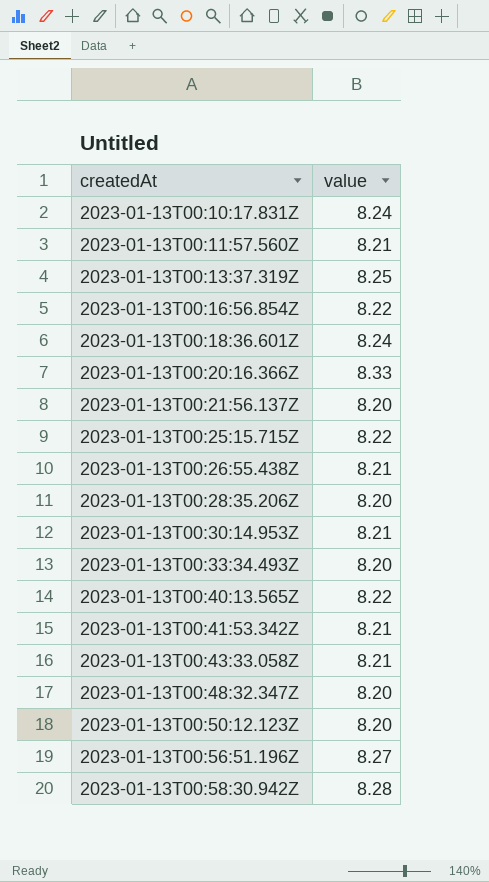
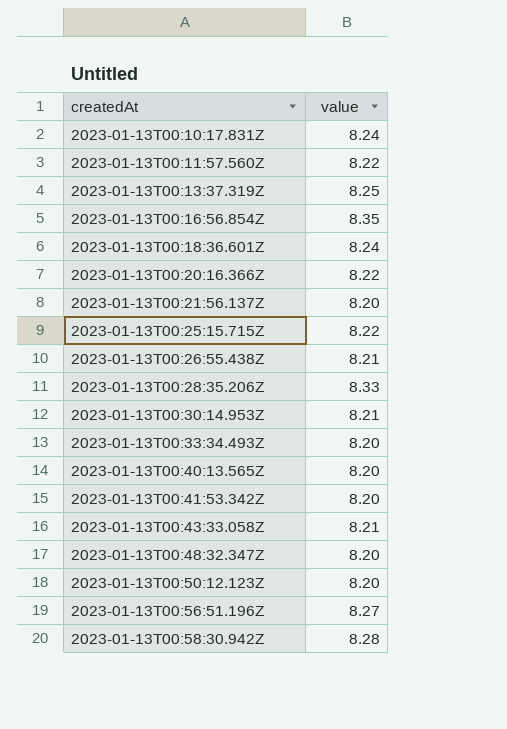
2023-01-13T00:11:57.560Z | value: 8.21 -> 8.22
2023-01-13T00:16:56.854Z | value: 8.22 -> 8.35
2023-01-13T00:20:16.366Z | value: 8.33 -> 8.22
2023-01-13T00:28:35.206Z | value: 8.20 -> 8.33
2023-01-13T00:40:13.565Z | value: 8.22 -> 8.20
2023-01-13T00:41:53.342Z | value: 8.21 -> 8.20

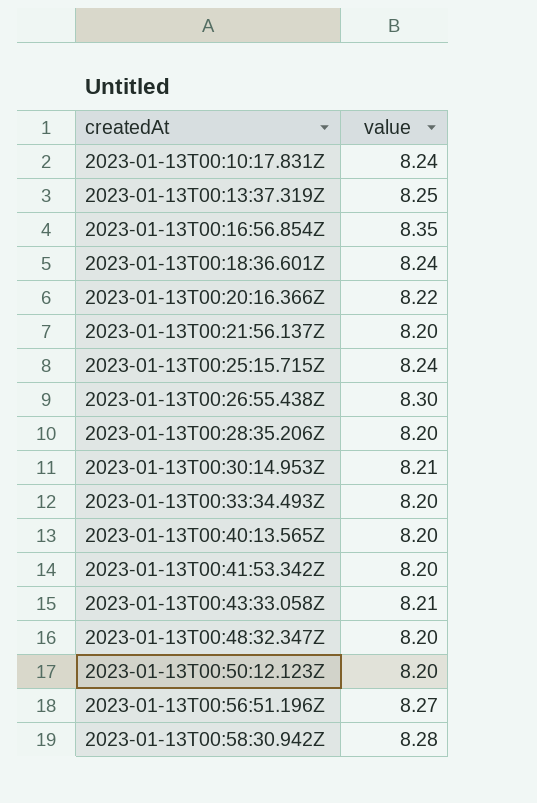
row 2023-01-13T00:11:57.560Z: 8.22 -> none
2023-01-13T00:25:15.715Z | value: 8.22 -> 8.24
2023-01-13T00:26:55.438Z | value: 8.21 -> 8.30
2023-01-13T00:28:35.206Z | value: 8.33 -> 8.20

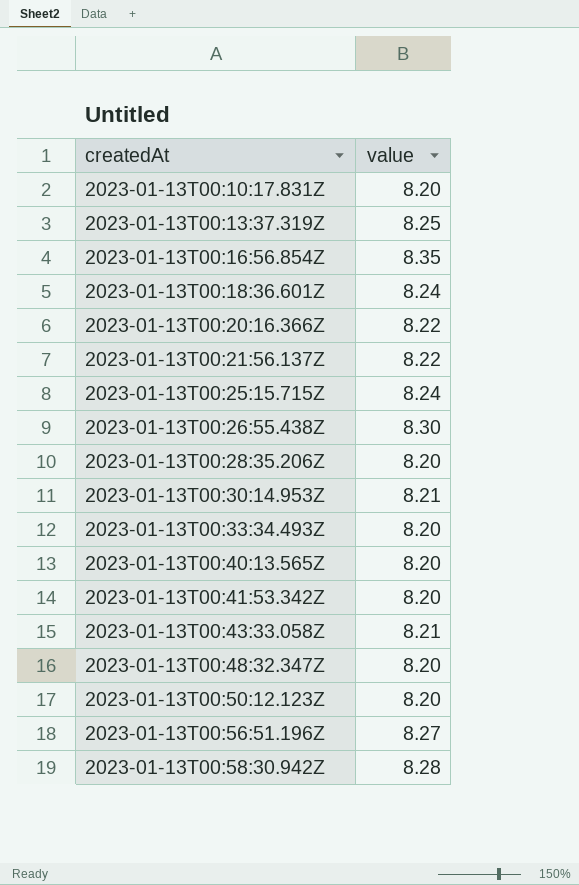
2023-01-13T00:10:17.831Z | value: 8.24 -> 8.20
2023-01-13T00:21:56.137Z | value: 8.20 -> 8.22

